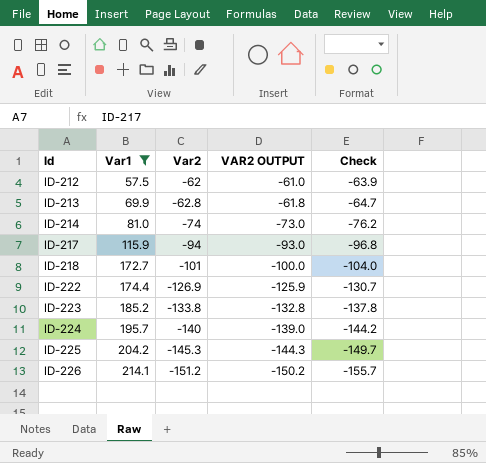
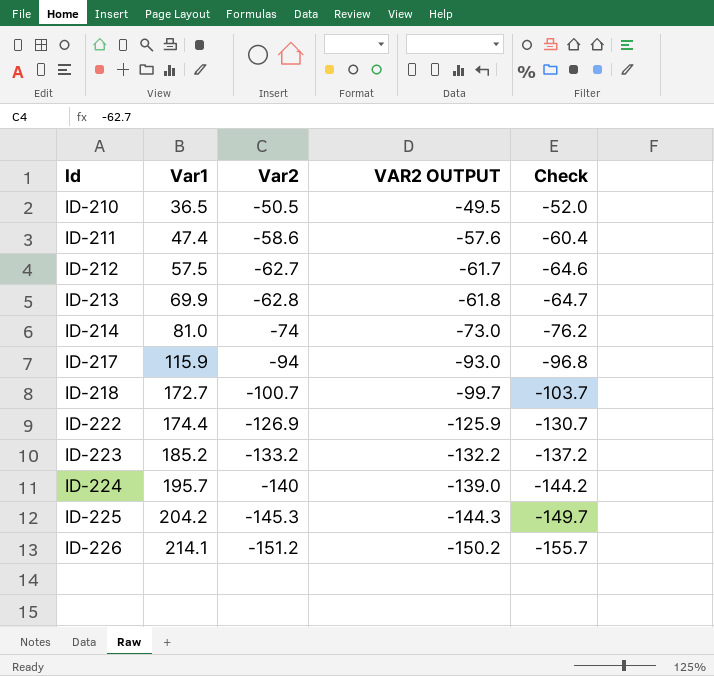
filter: Var1 >= 57.5 -> none
ID-212 | Var2: -62 -> -62.7
ID-212 | VAR2 OUTPUT: -61.0 -> -61.7
ID-212 | Check: -63.9 -> -64.6
ID-218 | Var2: -101 -> -100.7
ID-218 | VAR2 OUTPUT: -100.0 -> -99.7
ID-218 | Check: -104.0 -> -103.7
ID-223 | Var2: -133.8 -> -133.2
ID-223 | VAR2 OUTPUT: -132.8 -> -132.2
ID-223 | Check: -137.8 -> -137.2

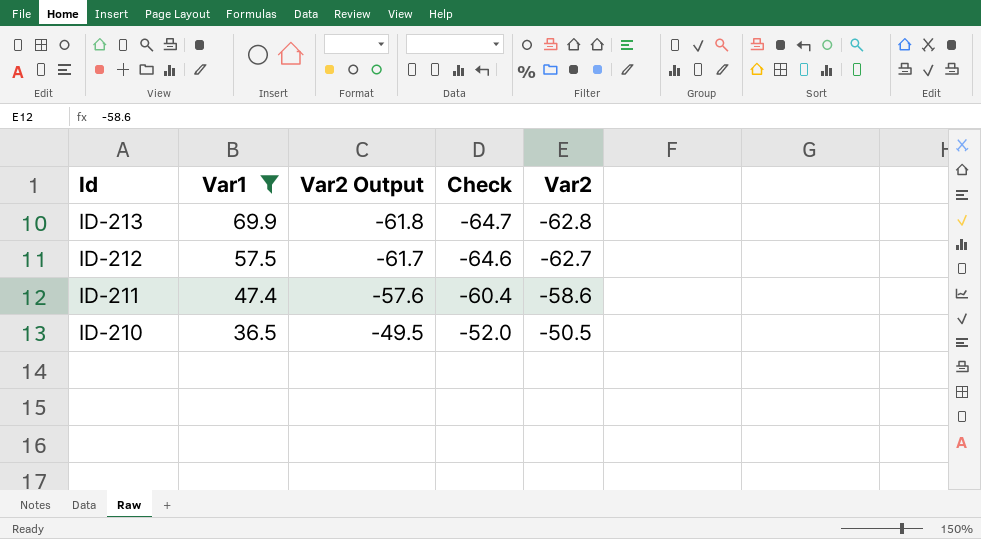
filter: none -> Var1 <= 69.9
row order: Id ascending -> Id descending
column name: VAR2 OUTPUT -> Var2 Output
column Var2 | position: 3 -> 5

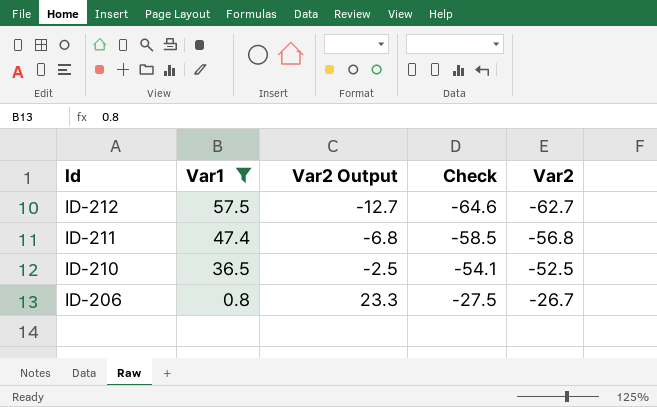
column Var2 Output | formula: [Var2] + 1 -> [Var2] + 50
row ID-213: 69.9 | -61.8 | -64.7 | -62.8 -> none
ID-211 | Check: -60.4 -> -58.5
ID-211 | Var2: -58.6 -> -56.8
ID-210 | Check: -52.0 -> -54.1
ID-210 | Var2: -50.5 -> -52.5
row ID-206: none -> 0.8 | 23.3 | -27.5 | -26.7

